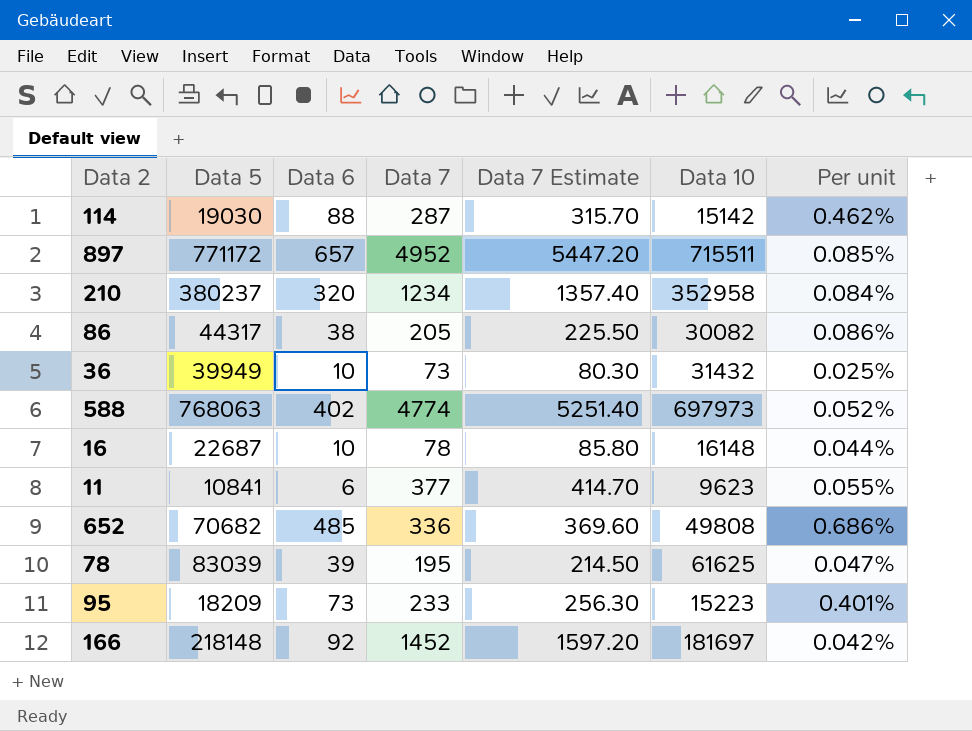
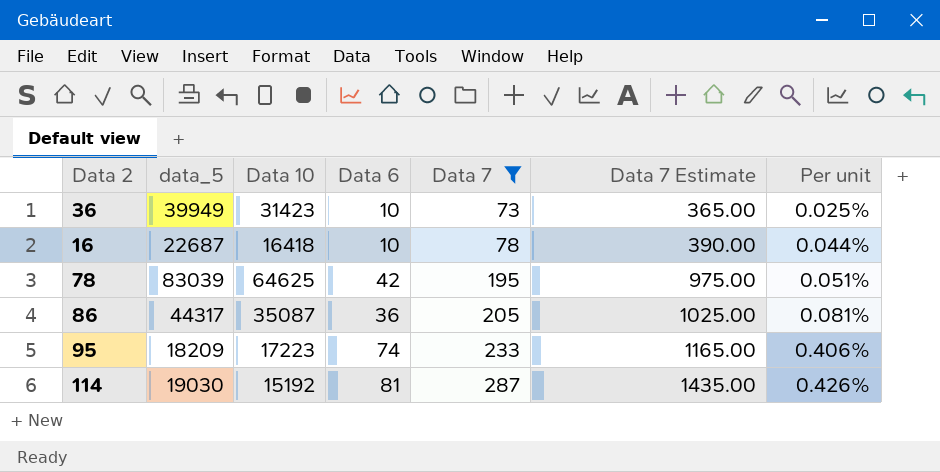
filter: none -> Data 7 <= 287
row order: none -> Data 7 ascending
column name: Data 5 -> data_5
column Data 10 | position: 6 -> 3
column Data 7 Estimate | formula: [Data 7] * 1.1 -> [Data 7] * 5
36 | Data 10: 31432 -> 31423
16 | Data 10: 16148 -> 16418
78 | Data 10: 61625 -> 64625
78 | Data 6: 39 -> 42
78 | Per unit: 0.047% -> 0.051%
86 | Data 10: 30082 -> 35087
86 | Data 6: 38 -> 36
86 | Per unit: 0.086% -> 0.081%
95 | Data 10: 15223 -> 17223
95 | Data 6: 73 -> 74
95 | Per unit: 0.401% -> 0.406%
114 | Data 10: 15142 -> 15192
114 | Data 6: 88 -> 81
114 | Per unit: 0.462% -> 0.426%

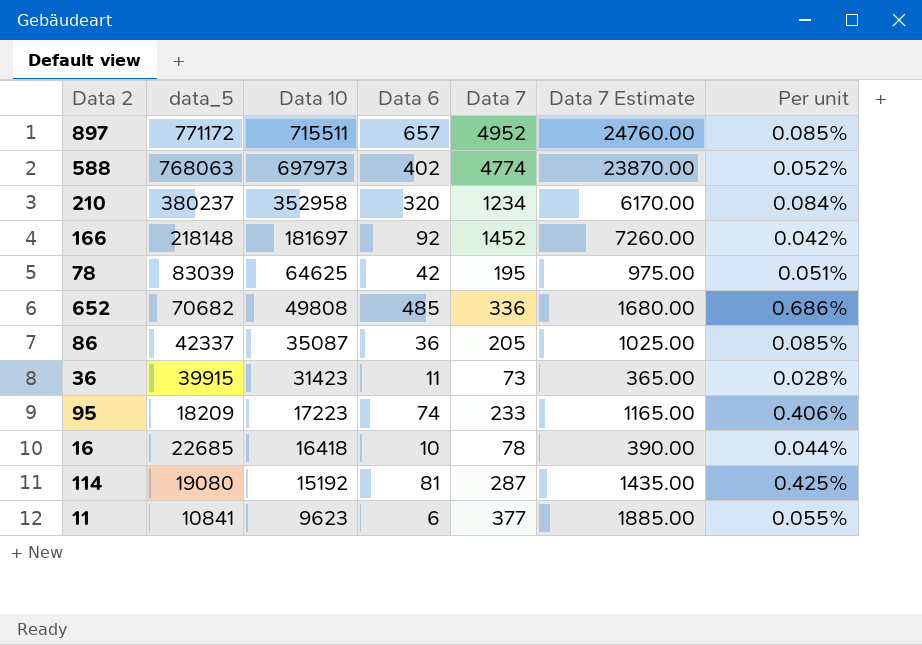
filter: Data 7 <= 287 -> none
row order: Data 7 ascending -> Data 10 descending
86 | data_5: 44317 -> 42337
86 | Per unit: 0.081% -> 0.085%
36 | data_5: 39949 -> 39915
36 | Data 6: 10 -> 11
36 | Per unit: 0.025% -> 0.028%
16 | data_5: 22687 -> 22685
114 | data_5: 19030 -> 19080
114 | Per unit: 0.426% -> 0.425%

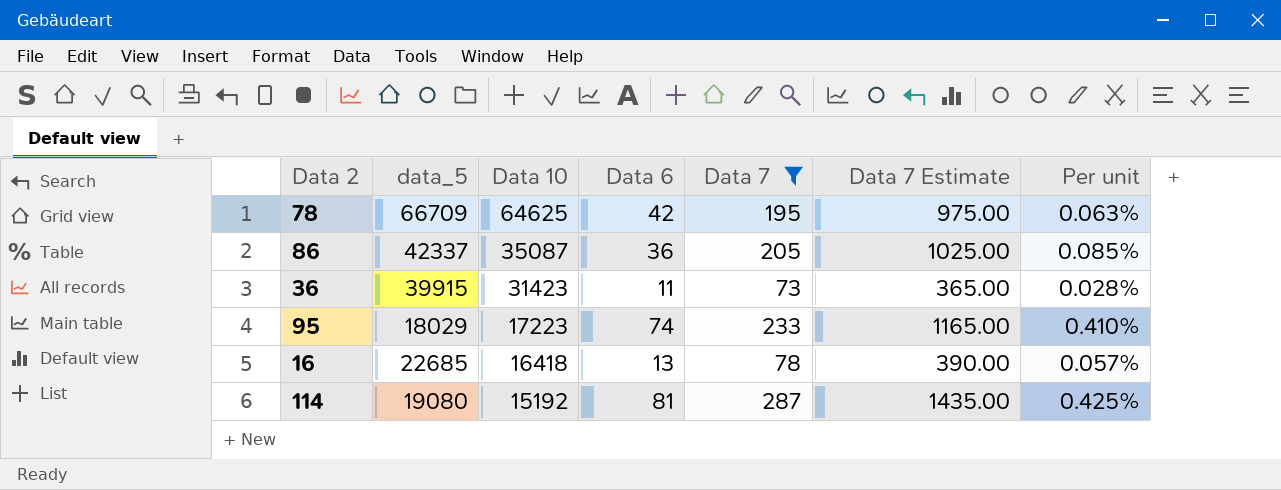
filter: none -> Data 7 <= 287
78 | data_5: 83039 -> 66709
78 | Per unit: 0.051% -> 0.063%
95 | data_5: 18209 -> 18029
95 | Per unit: 0.406% -> 0.410%
16 | Data 6: 10 -> 13
16 | Per unit: 0.044% -> 0.057%

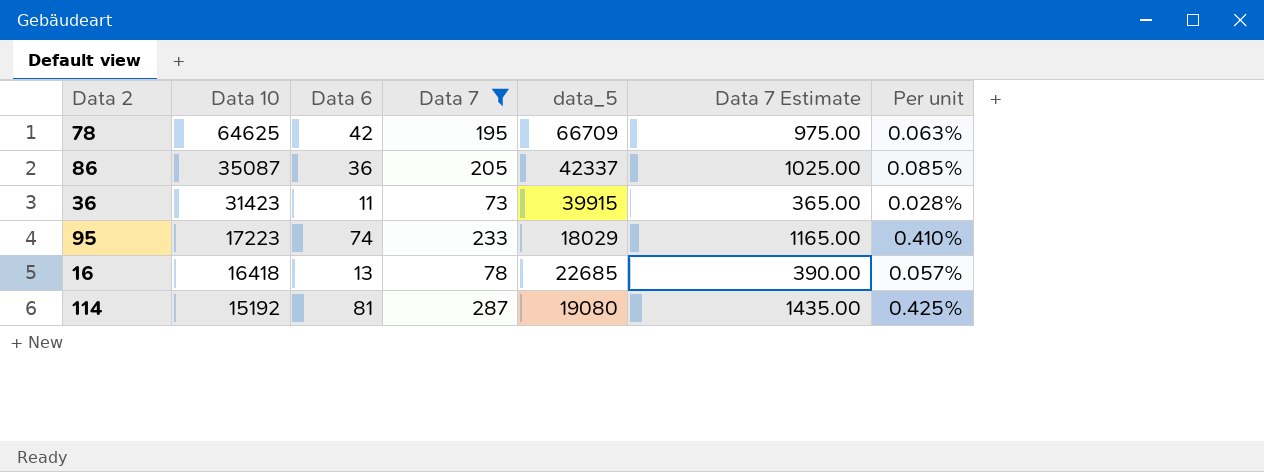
column data_5 | position: 2 -> 5

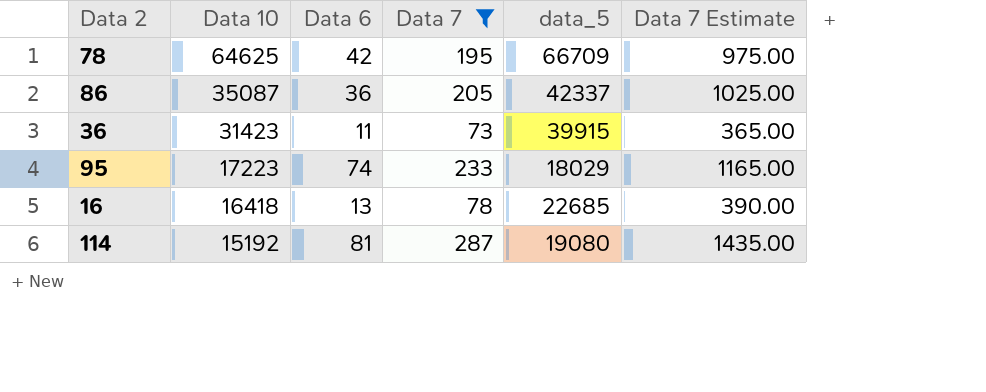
column Per unit | formula: [Data 6] / [data_5] -> none

